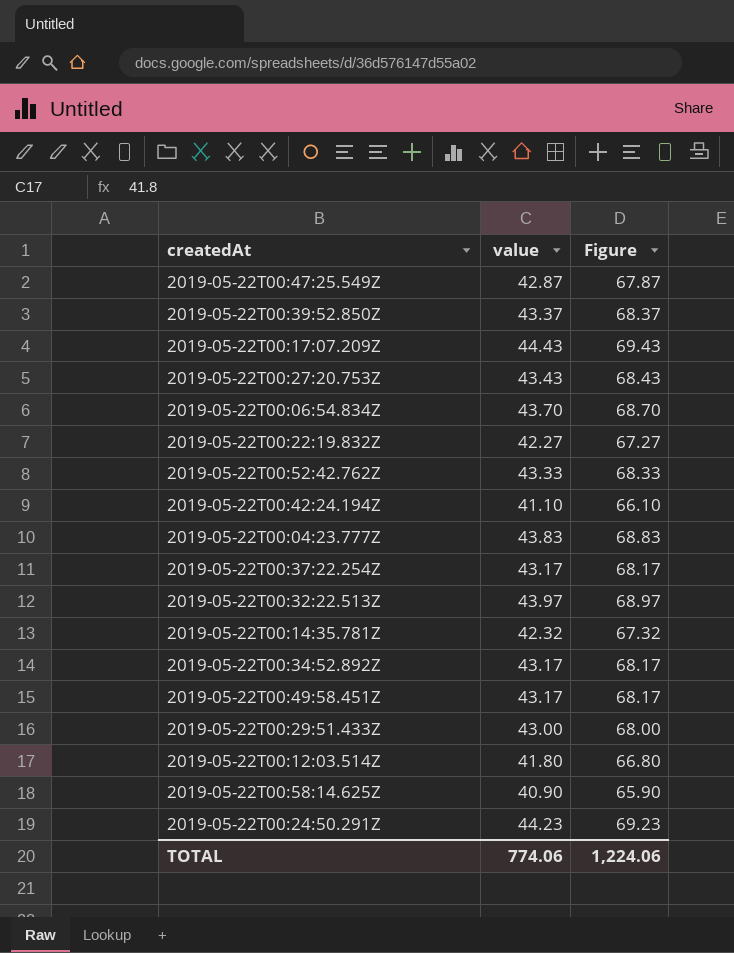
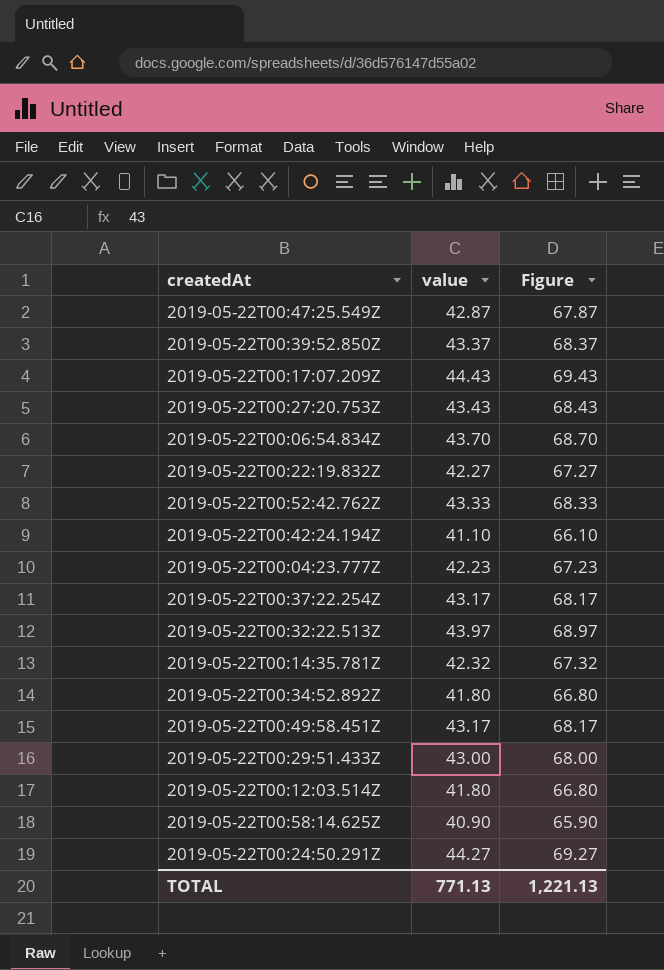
2019-05-22T00:04:23.777Z | value: 43.83 -> 42.23
2019-05-22T00:04:23.777Z | Figure: 68.83 -> 67.23
2019-05-22T00:34:52.892Z | value: 43.17 -> 41.80
2019-05-22T00:34:52.892Z | Figure: 68.17 -> 66.80
2019-05-22T00:24:50.291Z | value: 44.23 -> 44.27
2019-05-22T00:24:50.291Z | Figure: 69.23 -> 69.27
TOTAL | value: 774.06 -> 771.13
TOTAL | Figure: 1,224.06 -> 1,221.13

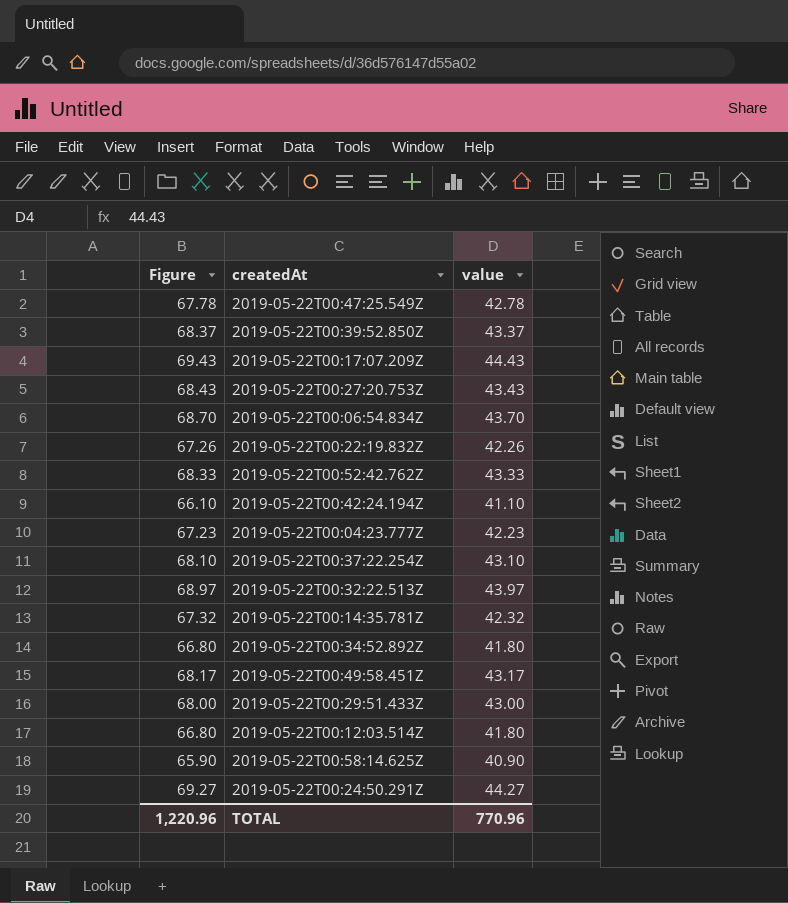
column Figure | position: 3 -> 1
2019-05-22T00:47:25.549Z | Figure: 67.87 -> 67.78
2019-05-22T00:47:25.549Z | value: 42.87 -> 42.78
2019-05-22T00:22:19.832Z | Figure: 67.27 -> 67.26
2019-05-22T00:22:19.832Z | value: 42.27 -> 42.26
2019-05-22T00:37:22.254Z | Figure: 68.17 -> 68.10
2019-05-22T00:37:22.254Z | value: 43.17 -> 43.10
TOTAL | Figure: 1,221.13 -> 1,220.96
TOTAL | value: 771.13 -> 770.96

